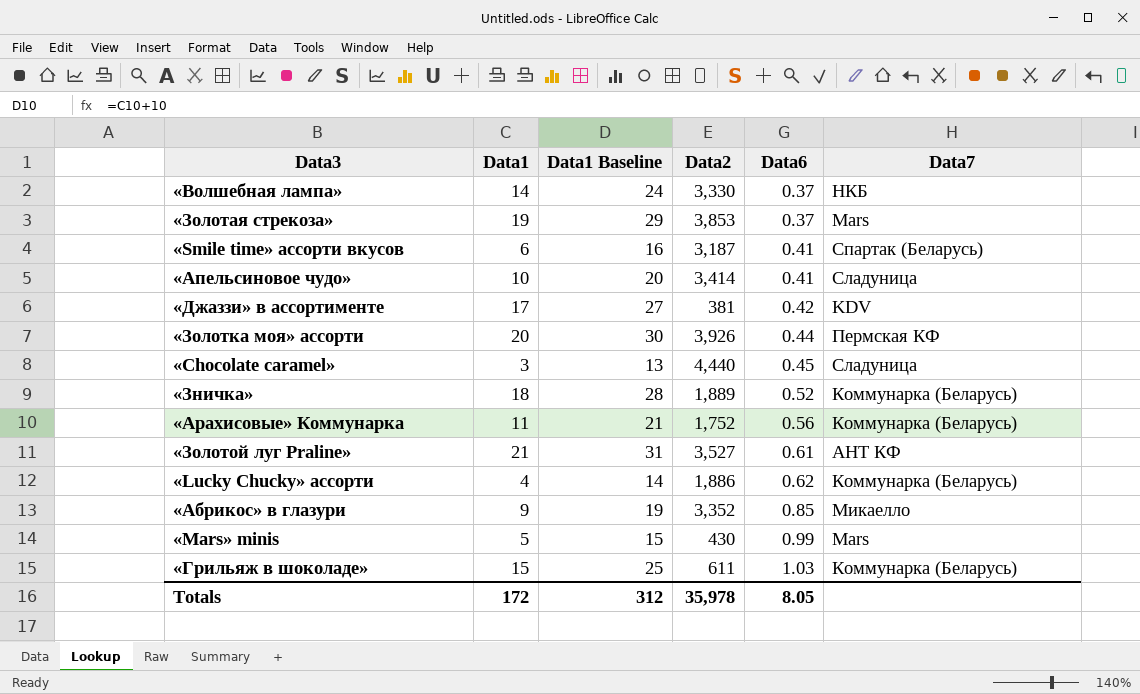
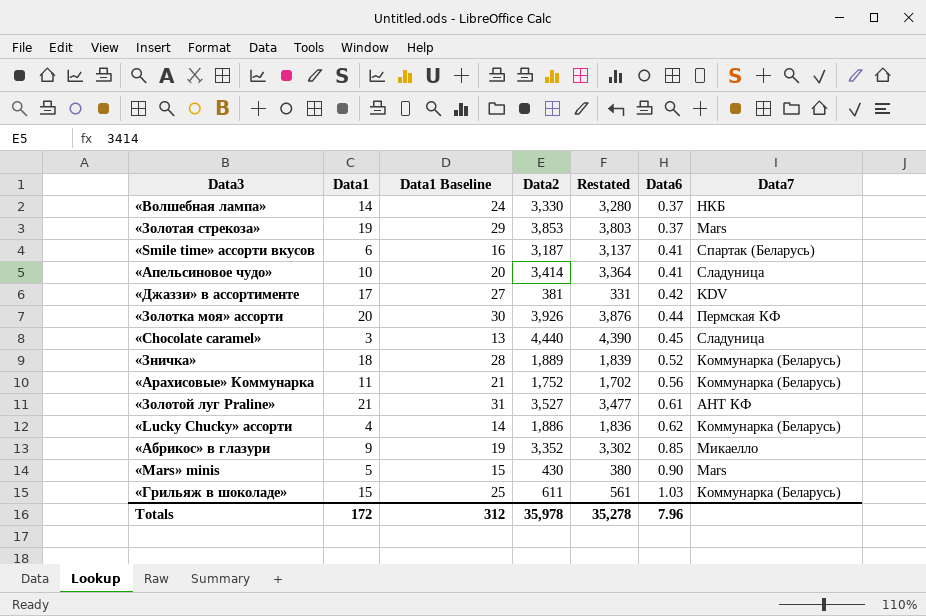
column Restated | formula: none -> [Data2] - 50
«Mars» minis | Data6: 0.99 -> 0.90
Totals | Data6: 8.05 -> 7.96

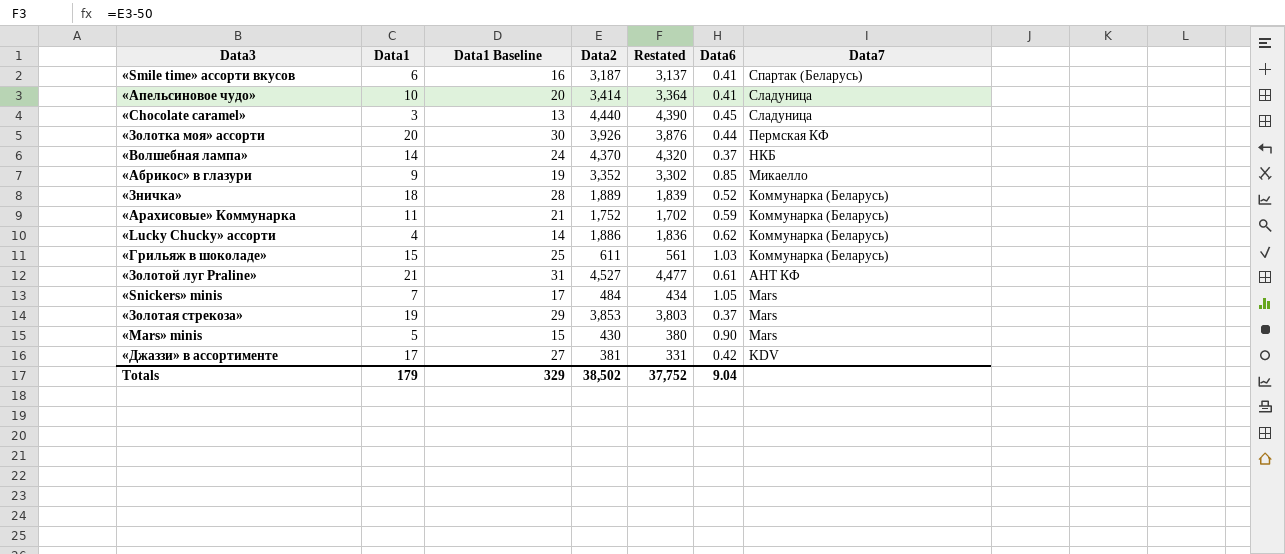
row order: Data6 ascending -> Data7 descending
«Волшебная лампа» | Data2: 3,330 -> 4,370
«Волшебная лампа» | Restated: 3,280 -> 4,320
«Арахисовые» Коммунарка | Data6: 0.56 -> 0.59
«Золотой луг Praline» | Data2: 3,527 -> 4,527
«Золотой луг Praline» | Restated: 3,477 -> 4,477
row «Snickers» minis: none -> 7 | 17 | 484 | 434 | 1.05 | Mars
Totals | Data1: 172 -> 179
Totals | Data1 Baseline: 312 -> 329
Totals | Data2: 35,978 -> 38,502
Totals | Restated: 35,278 -> 37,752
Totals | Data6: 7.96 -> 9.04

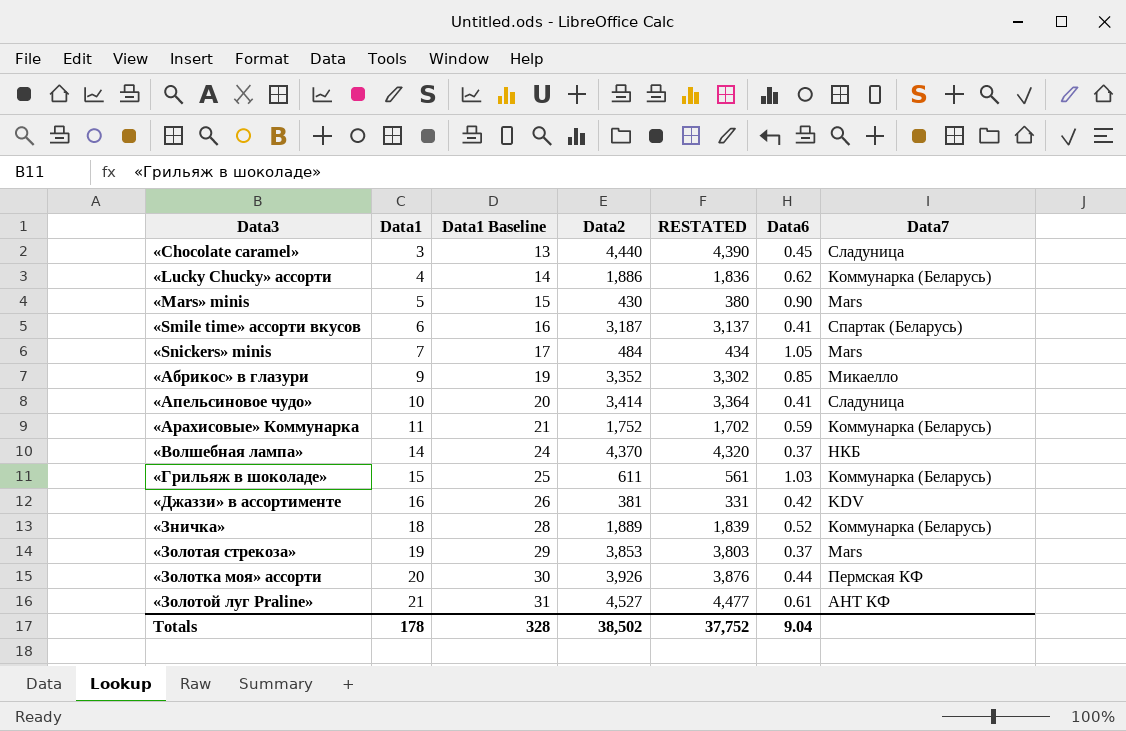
row order: Data7 descending -> Data3 ascending
column name: Restated -> RESTATED
«Джаззи» в ассортименте | Data1: 17 -> 16
«Джаззи» в ассортименте | Data1 Baseline: 27 -> 26
Totals | Data1: 179 -> 178
Totals | Data1 Baseline: 329 -> 328

